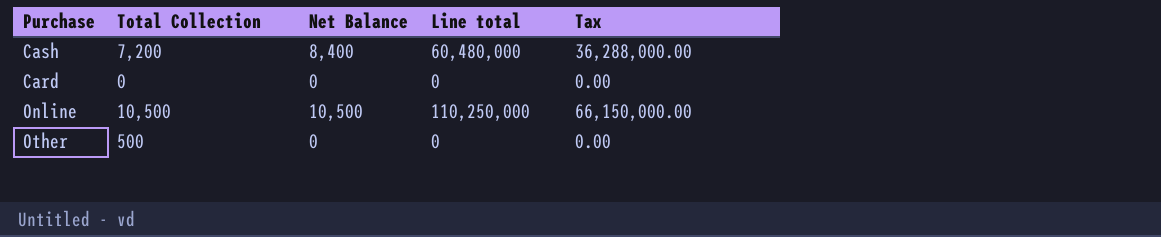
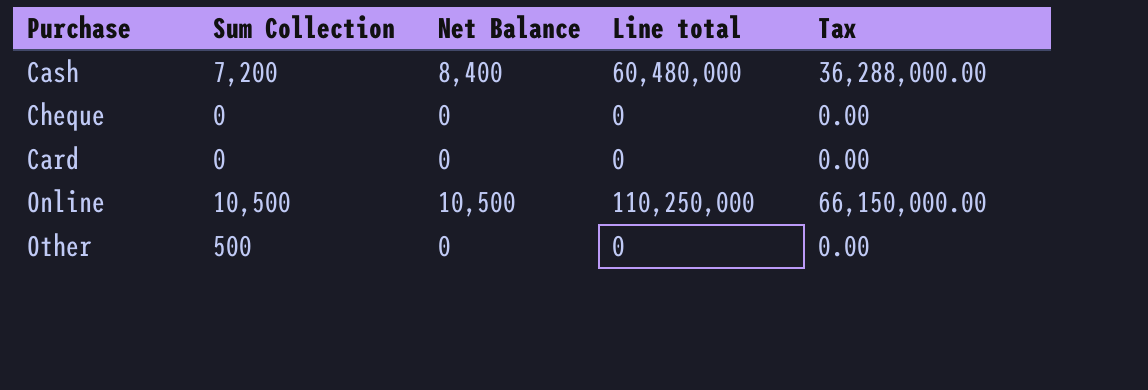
column name: Total Collection -> Sum Collection
row Cheque: none -> 0 | 0 | 0 | 0.00

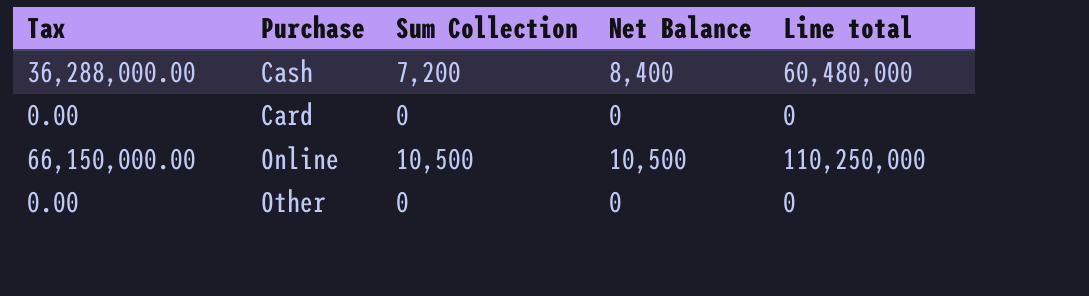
column Tax | position: 5 -> 1
row Cheque: 0 | 0 | 0 | 0.00 -> none
Other | Sum Collection: 500 -> 0

